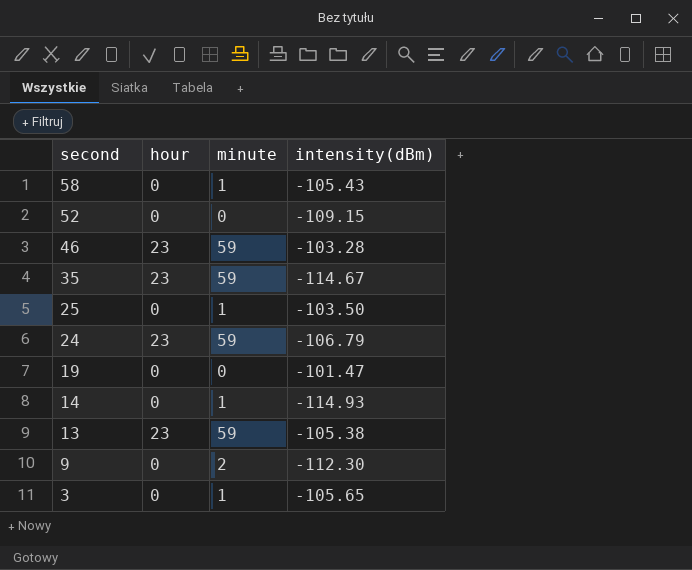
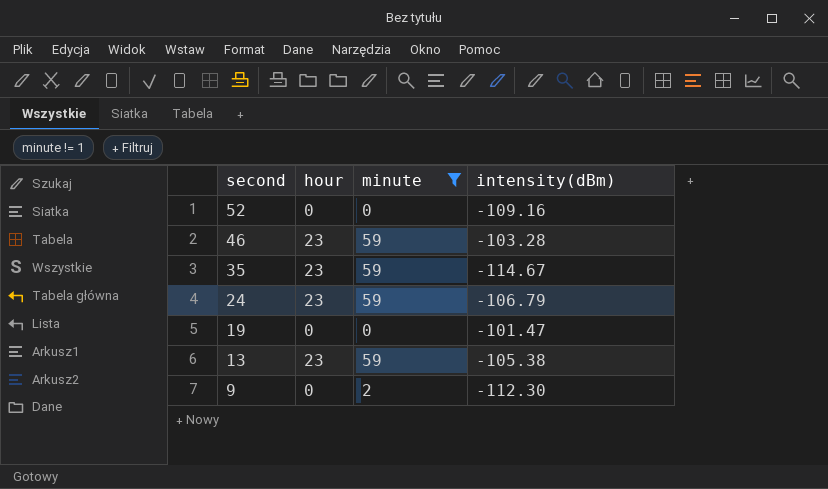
filter: none -> minute != 1
52 | intensity(dBm): -109.15 -> -109.16

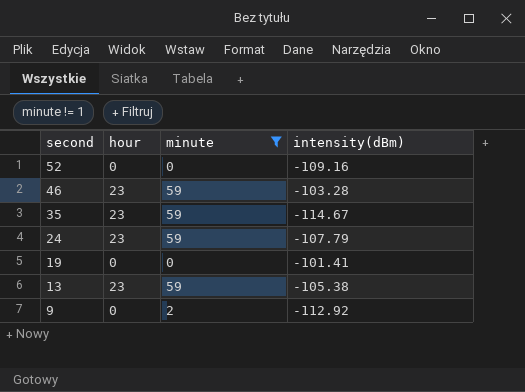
24 | intensity(dBm): -106.79 -> -107.79
19 | intensity(dBm): -101.47 -> -101.41
9 | intensity(dBm): -112.30 -> -112.92

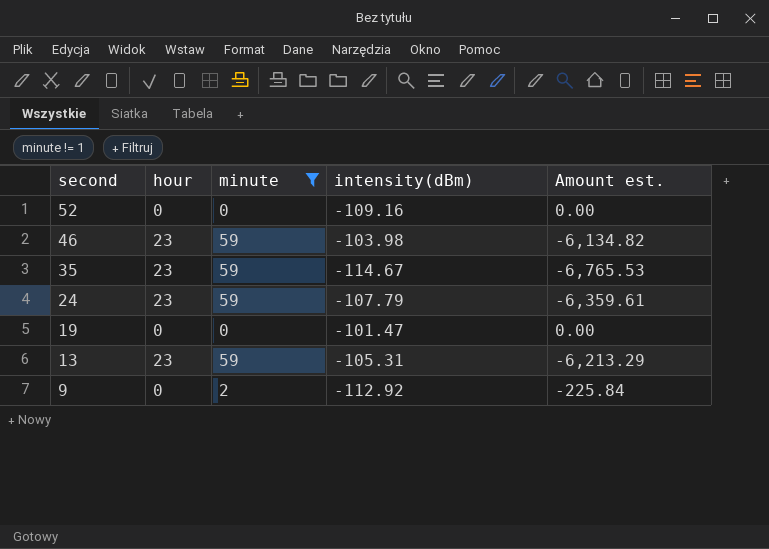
column Amount est. | formula: none -> [minute] * [intensity(dBm)]
46 | intensity(dBm): -103.28 -> -103.98
19 | intensity(dBm): -101.41 -> -101.47
13 | intensity(dBm): -105.38 -> -105.31

